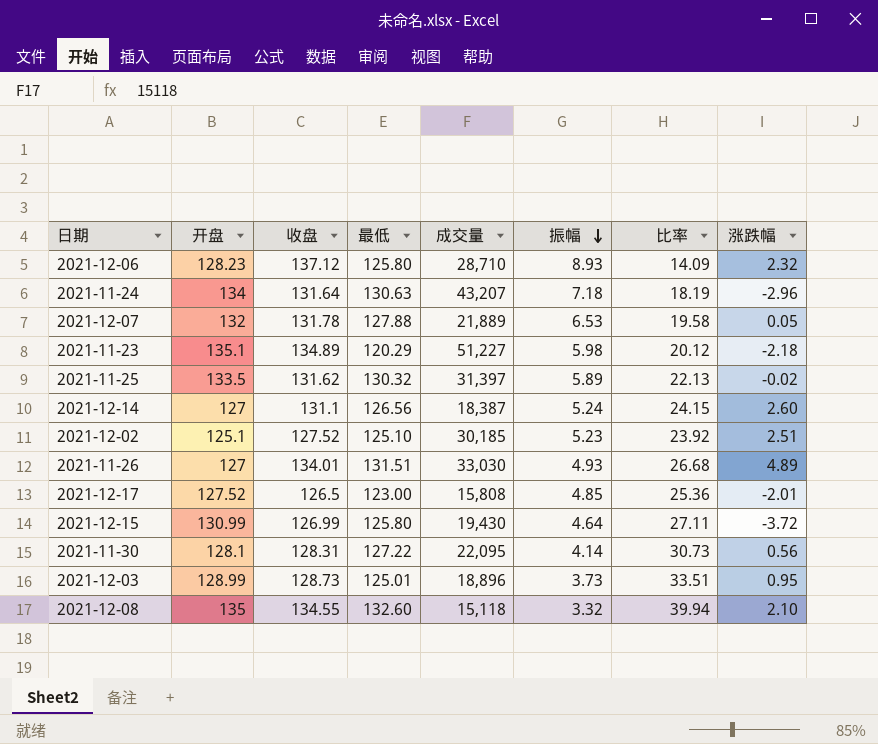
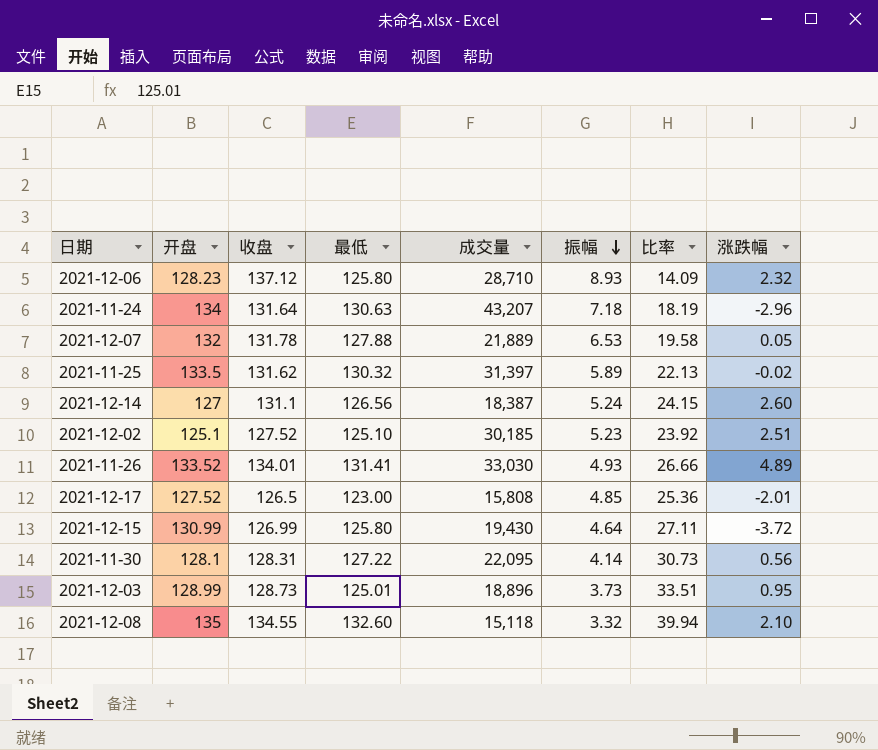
row 2021-11-23: 135.1 | 134.89 | 120.29 | 51,227 | 5.98 | 20.12 | -2.18 -> none
2021-11-26 | 开盘: 127 -> 133.52
2021-11-26 | 最低: 131.51 -> 131.41
2021-11-26 | 比率: 26.68 -> 26.66

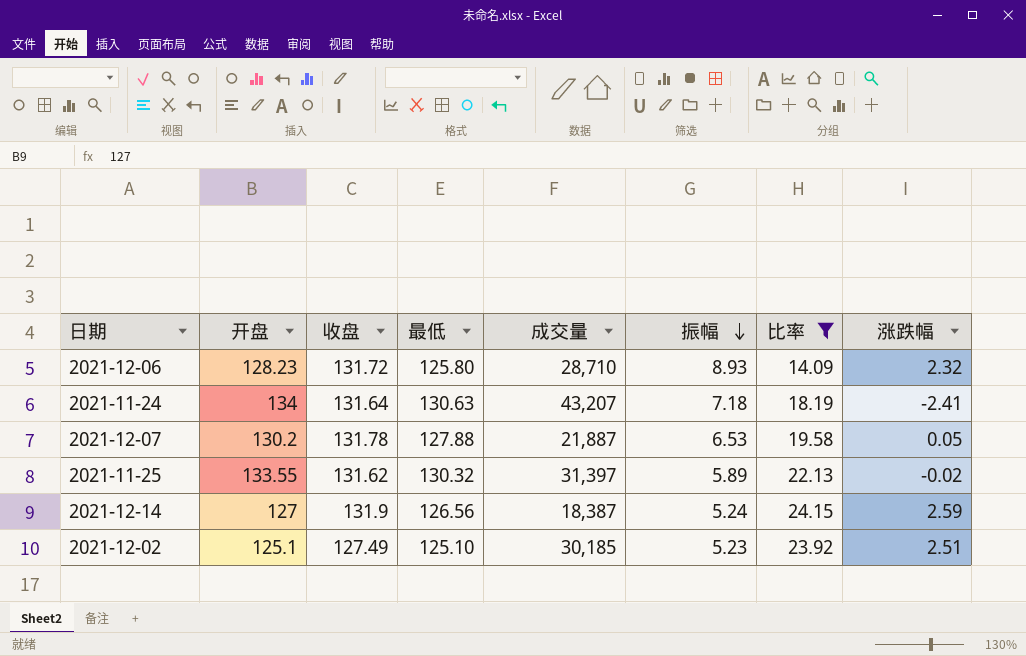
filter: none -> 比率 <= 24.15
2021-12-06 | 收盘: 137.12 -> 131.72
2021-11-24 | 涨跌幅: -2.96 -> -2.41
2021-12-07 | 开盘: 132 -> 130.2
2021-12-07 | 成交量: 21,889 -> 21,887
2021-11-25 | 开盘: 133.5 -> 133.55
2021-12-14 | 收盘: 131.1 -> 131.9
2021-12-14 | 涨跌幅: 2.60 -> 2.59
2021-12-02 | 收盘: 127.52 -> 127.49

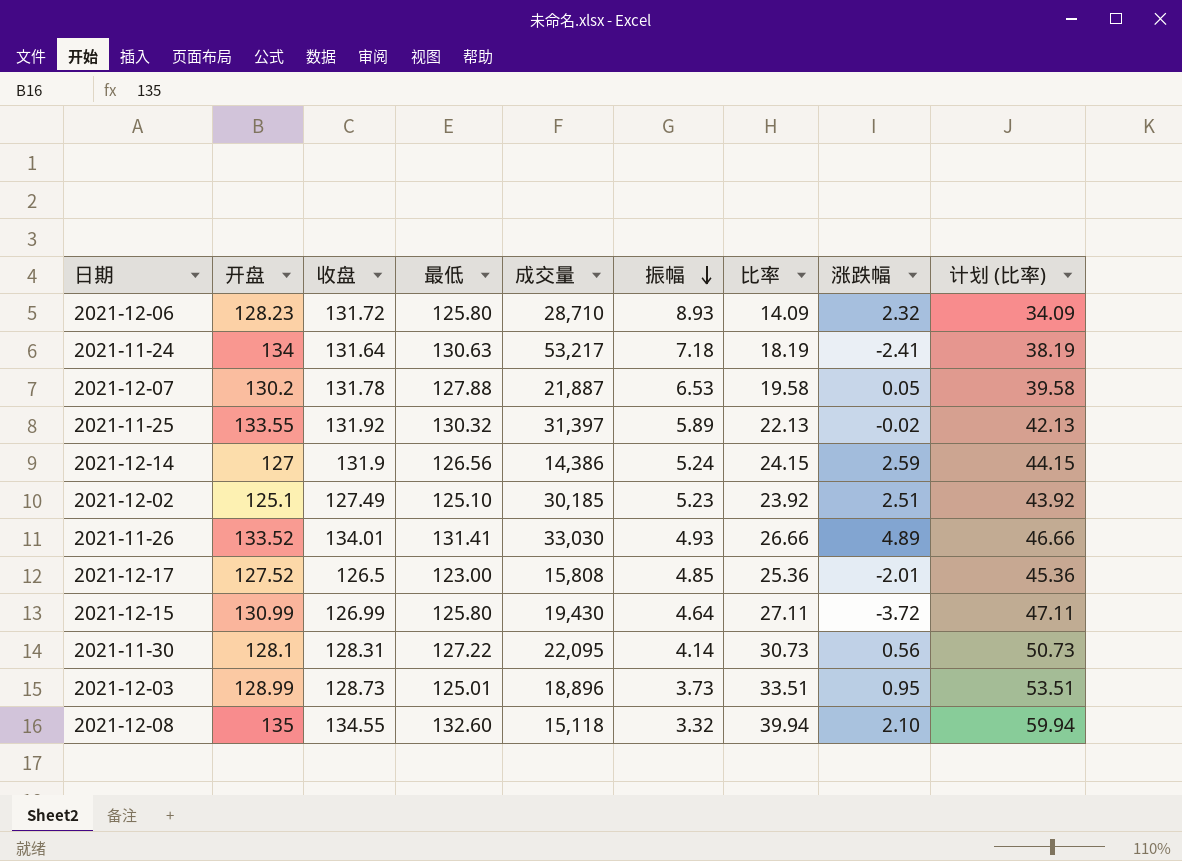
filter: 比率 <= 24.15 -> none
column 计划 (比率) | formula: none -> [比率] + 20
2021-11-24 | 成交量: 43,207 -> 53,217
2021-11-25 | 收盘: 131.62 -> 131.92
2021-12-14 | 成交量: 18,387 -> 14,386

